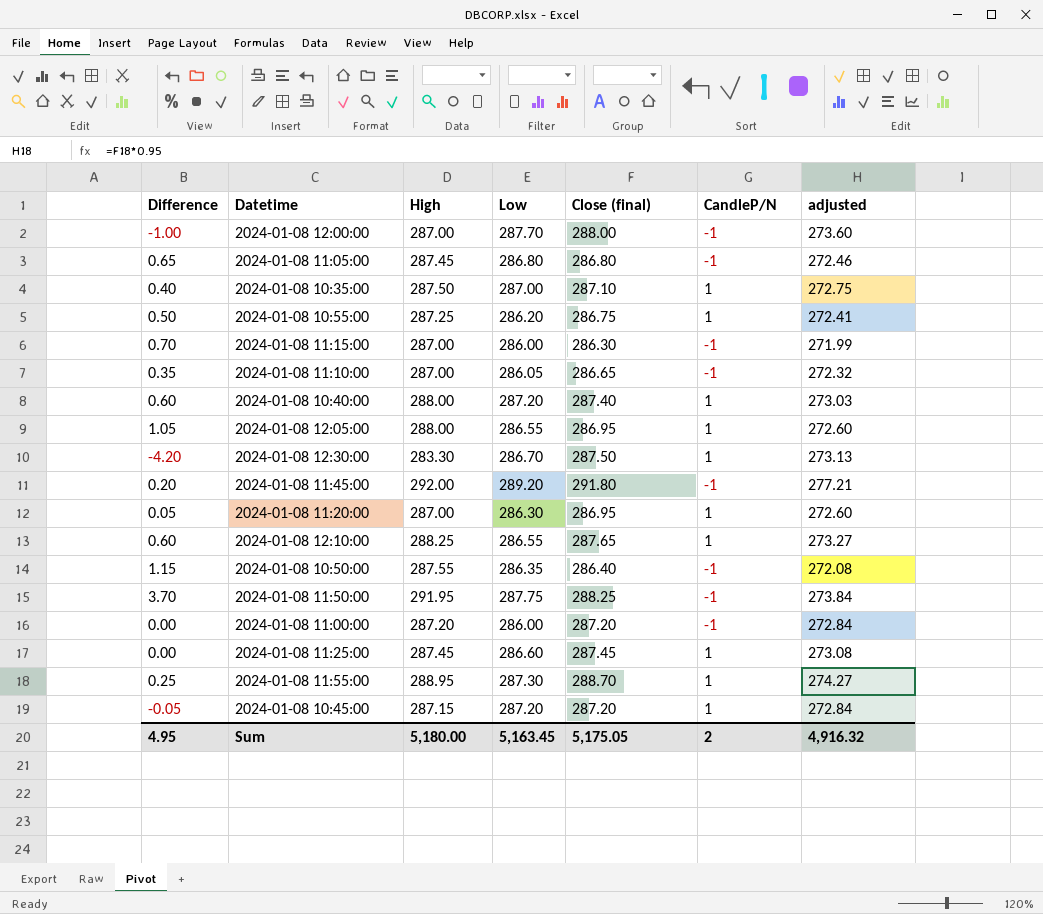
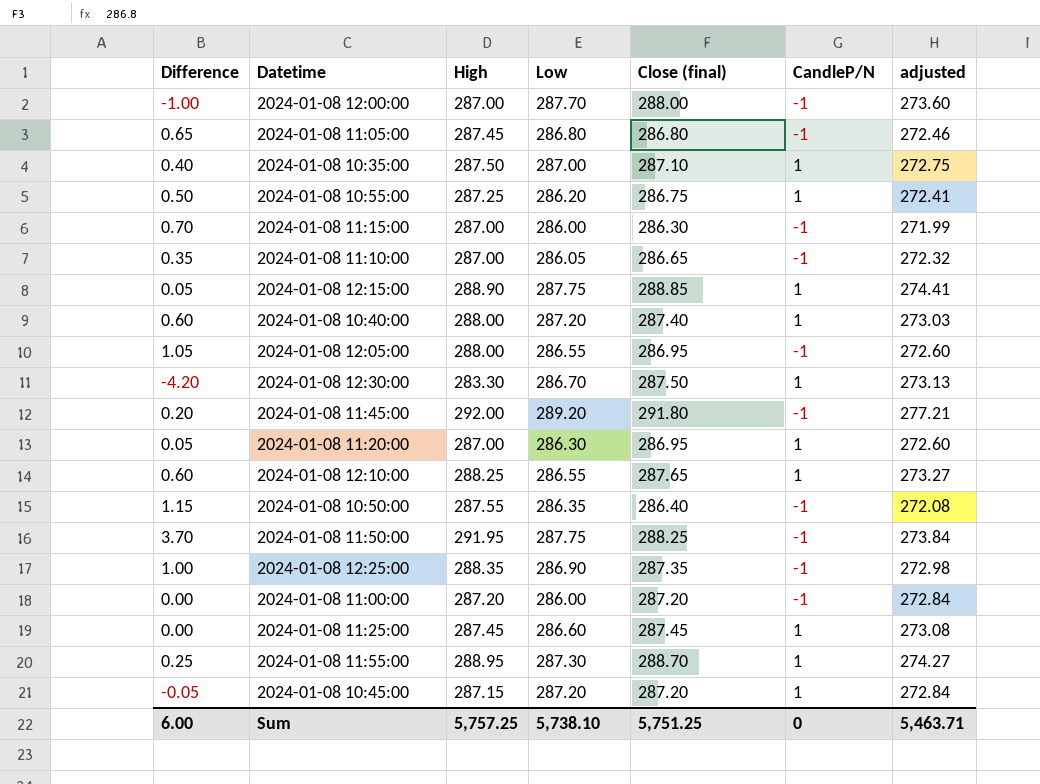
row 2024-01-08 12:15:00: none -> 0.05 | 288.90 | 287.75 | 288.85 | 1 | 274.41
2024-01-08 12:05:00 | CandleP/N: 1 -> -1
row 2024-01-08 12:25:00: none -> 1.00 | 288.35 | 286.90 | 287.35 | -1 | 272.98
Sum | Difference: 4.95 -> 6.00
Sum | High: 5,180.00 -> 5,757.25
Sum | Low: 5,163.45 -> 5,738.10
Sum | Close (final): 5,175.05 -> 5,751.25
Sum | CandleP/N: 2 -> 0
Sum | adjusted: 4,916.32 -> 5,463.71

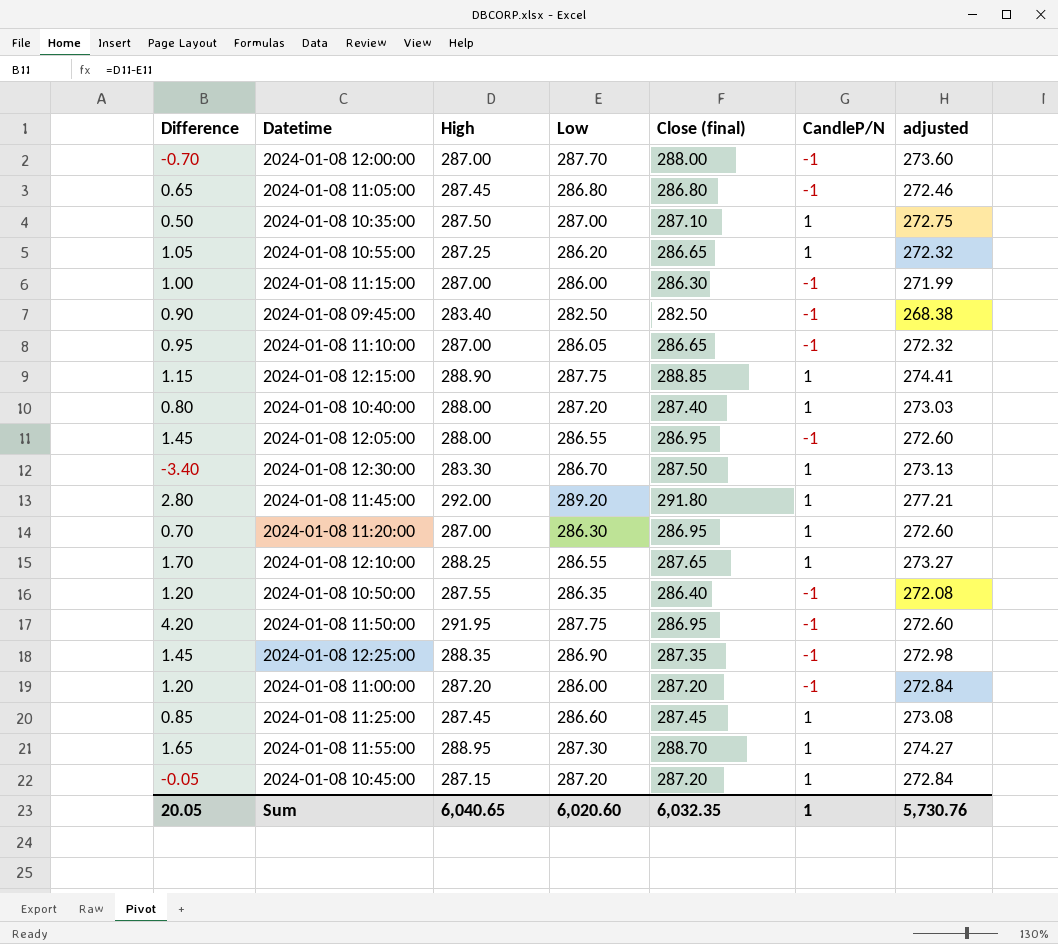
column Difference | formula: [High] - [Close (final)] -> [High] - [Low]
2024-01-08 10:55:00 | Close (final): 286.75 -> 286.65
2024-01-08 10:55:00 | adjusted: 272.41 -> 272.32
row 2024-01-08 09:45:00: none -> 0.90 | 283.40 | 282.50 | 282.50 | -1 | 268.38
2024-01-08 11:45:00 | CandleP/N: -1 -> 1
2024-01-08 11:50:00 | Close (final): 288.25 -> 286.95
2024-01-08 11:50:00 | adjusted: 273.84 -> 272.60
Sum | Difference: 6.00 -> 20.05
Sum | High: 5,757.25 -> 6,040.65
Sum | Low: 5,738.10 -> 6,020.60
Sum | Close (final): 5,751.25 -> 6,032.35
Sum | CandleP/N: 0 -> 1
Sum | adjusted: 5,463.71 -> 5,730.76

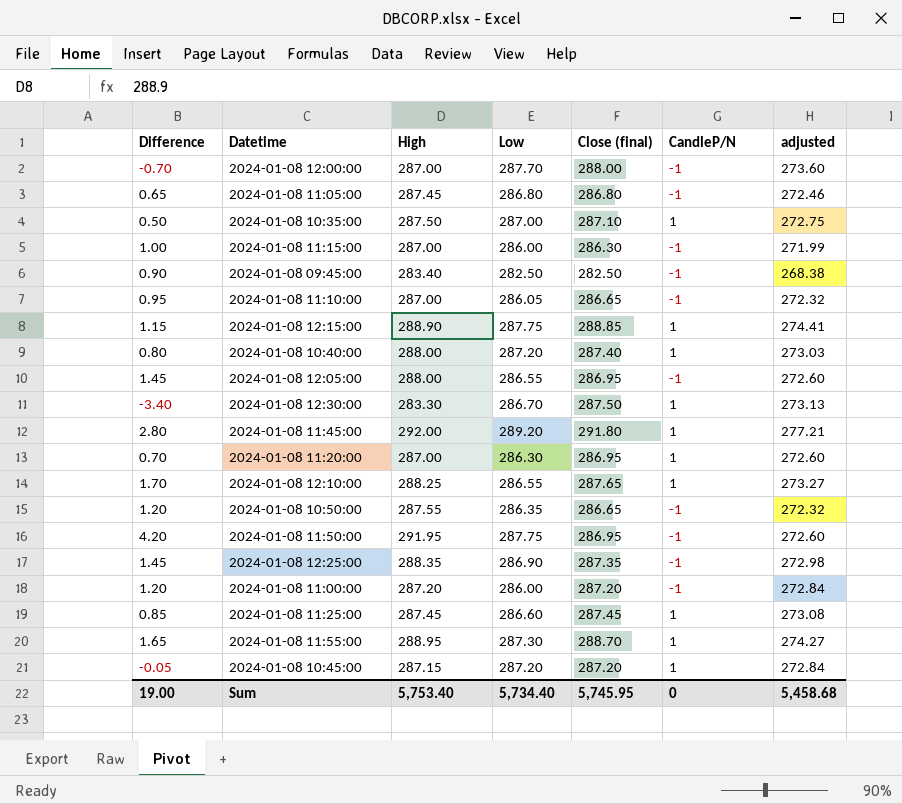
row 2024-01-08 10:55:00: 1.05 | 287.25 | 286.20 | 286.65 | 1 | 272.32 -> none
2024-01-08 10:50:00 | Close (final): 286.40 -> 286.65
2024-01-08 10:50:00 | adjusted: 272.08 -> 272.32
Sum | Difference: 20.05 -> 19.00
Sum | High: 6,040.65 -> 5,753.40
Sum | Low: 6,020.60 -> 5,734.40
Sum | Close (final): 6,032.35 -> 5,745.95
Sum | CandleP/N: 1 -> 0
Sum | adjusted: 5,730.76 -> 5,458.68

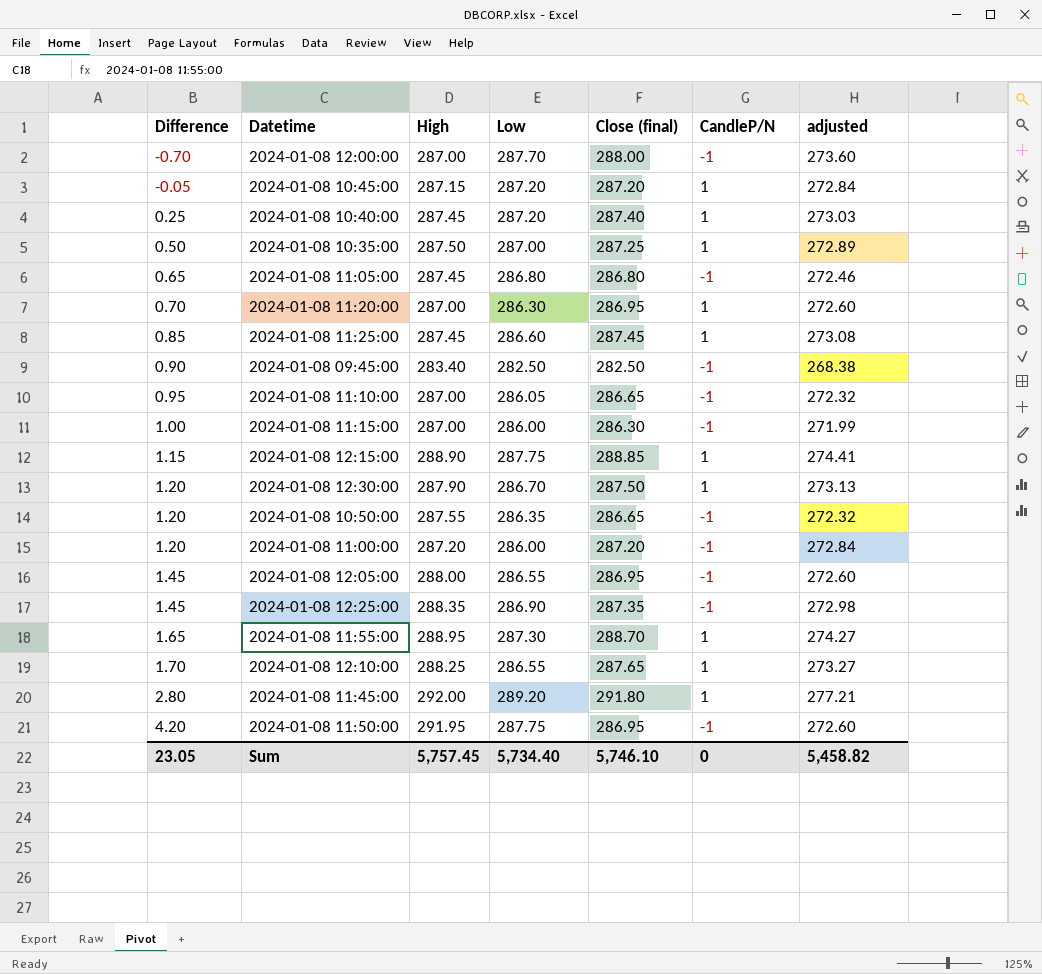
row order: none -> Difference ascending
2024-01-08 10:40:00 | Difference: 0.80 -> 0.25
2024-01-08 10:40:00 | High: 288.00 -> 287.45
2024-01-08 10:35:00 | Close (final): 287.10 -> 287.25
2024-01-08 10:35:00 | adjusted: 272.75 -> 272.89
2024-01-08 12:30:00 | Difference: -3.40 -> 1.20
2024-01-08 12:30:00 | High: 283.30 -> 287.90
Sum | Difference: 19.00 -> 23.05
Sum | High: 5,753.40 -> 5,757.45
Sum | Close (final): 5,745.95 -> 5,746.10
Sum | adjusted: 5,458.68 -> 5,458.82

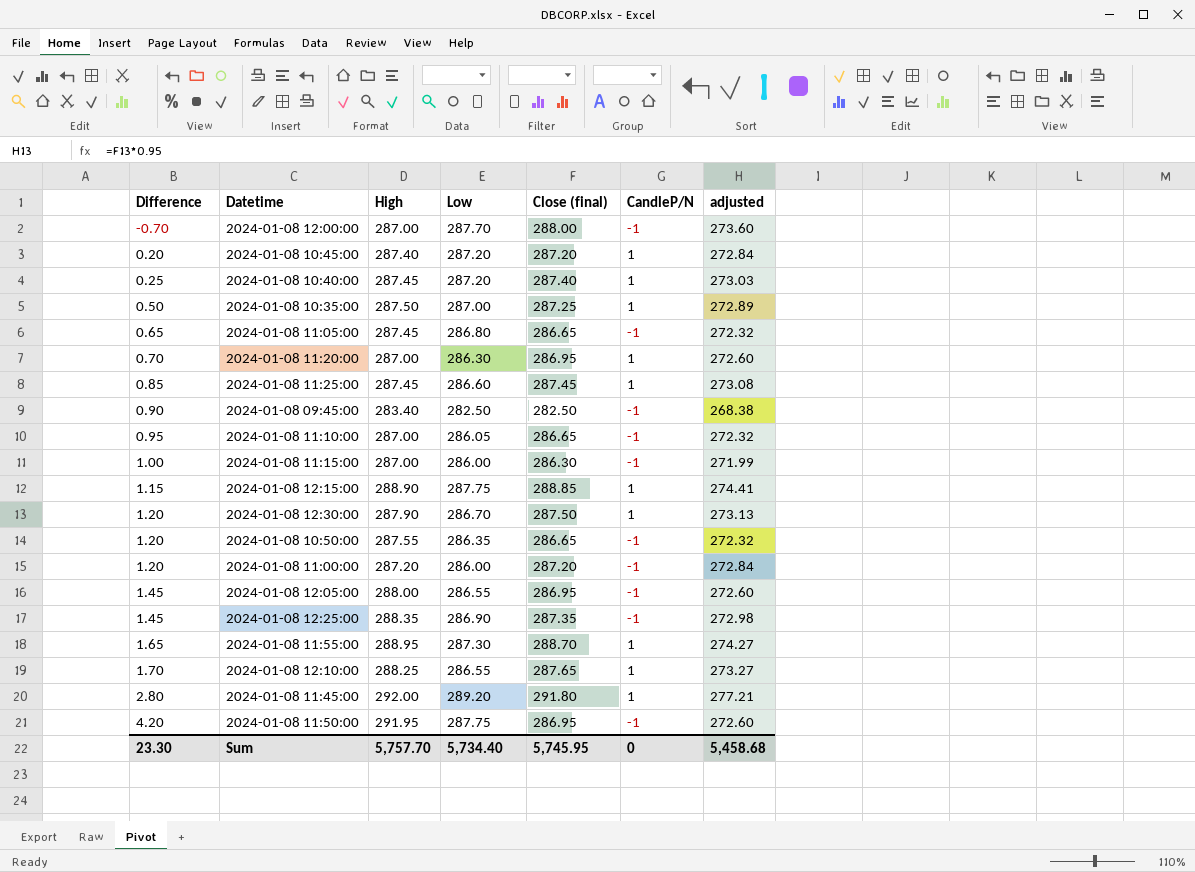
2024-01-08 10:45:00 | Difference: -0.05 -> 0.20
2024-01-08 10:45:00 | High: 287.15 -> 287.40
2024-01-08 11:05:00 | Close (final): 286.80 -> 286.65
2024-01-08 11:05:00 | adjusted: 272.46 -> 272.32
Sum | Difference: 23.05 -> 23.30
Sum | High: 5,757.45 -> 5,757.70
Sum | Close (final): 5,746.10 -> 5,745.95
Sum | adjusted: 5,458.82 -> 5,458.68

